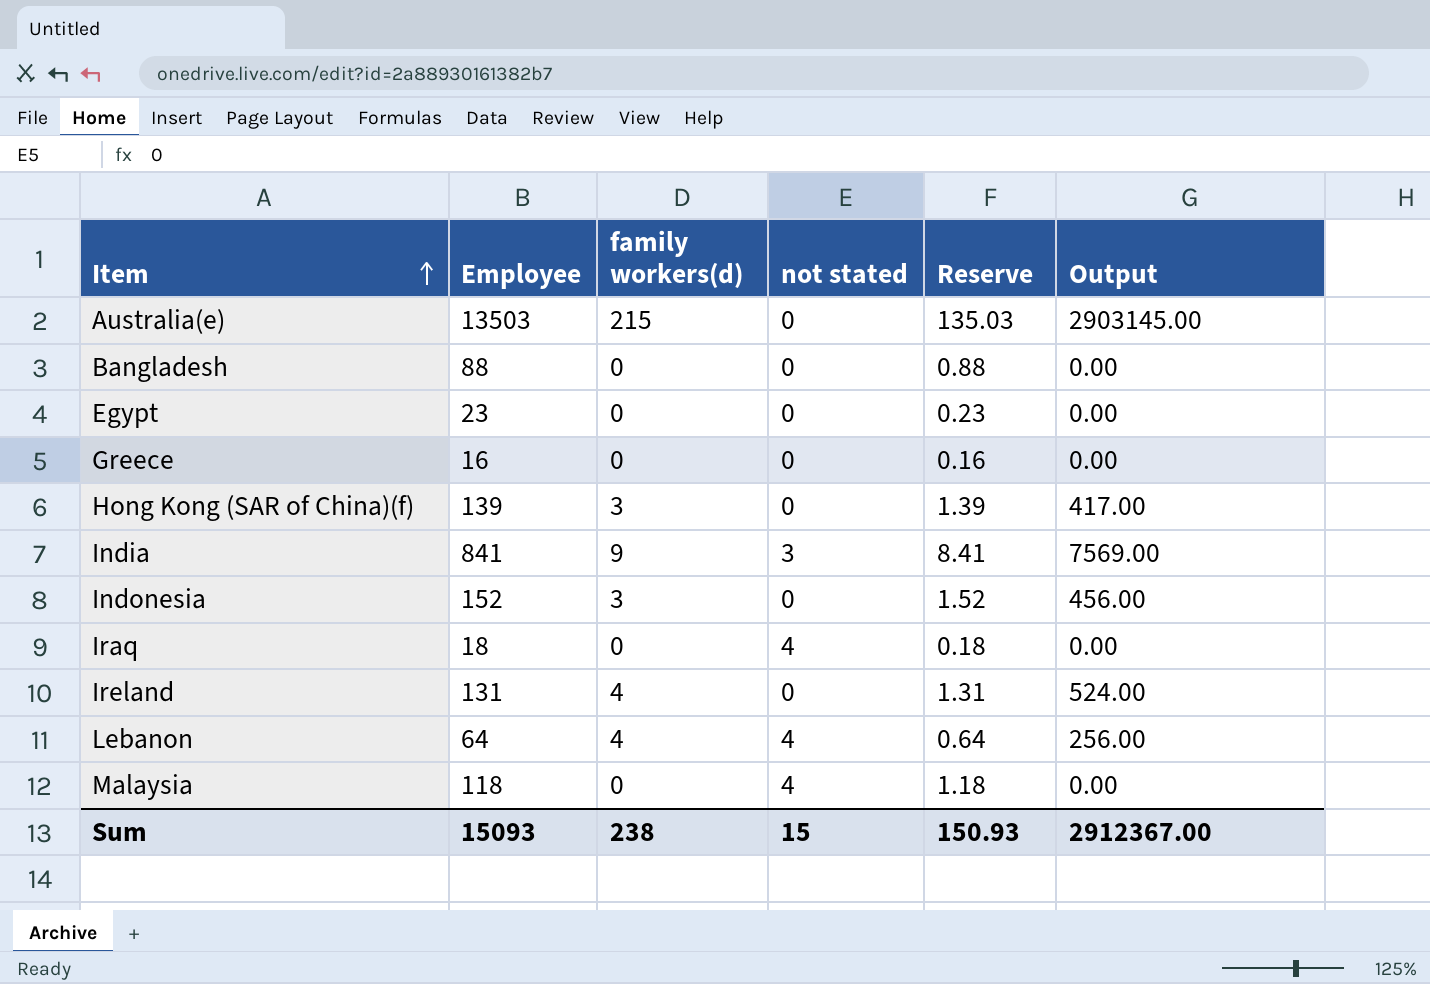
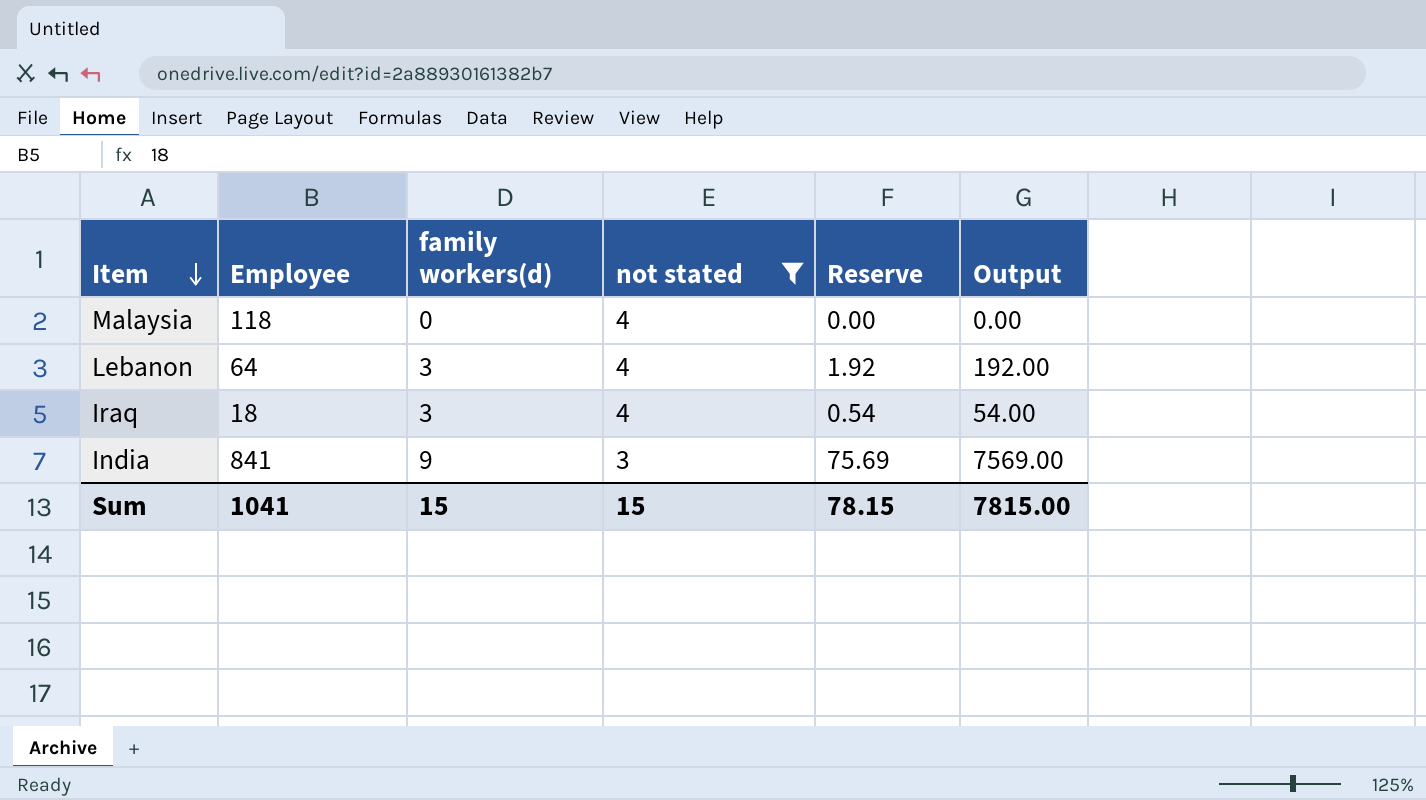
filter: none -> not stated != 0
row order: Item ascending -> Item descending
column Reserve | formula: [Employee] * 0.01 -> [Output] * 0.01
Lebanon | family workers(d): 4 -> 3
Lebanon | Output: 256.00 -> 192.00
Iraq | family workers(d): 0 -> 3
Iraq | Output: 0.00 -> 54.00
Sum | Employee: 15093 -> 1041
Sum | family workers(d): 238 -> 15
Sum | Reserve: 150.93 -> 78.15
Sum | Output: 2912367.00 -> 7815.00

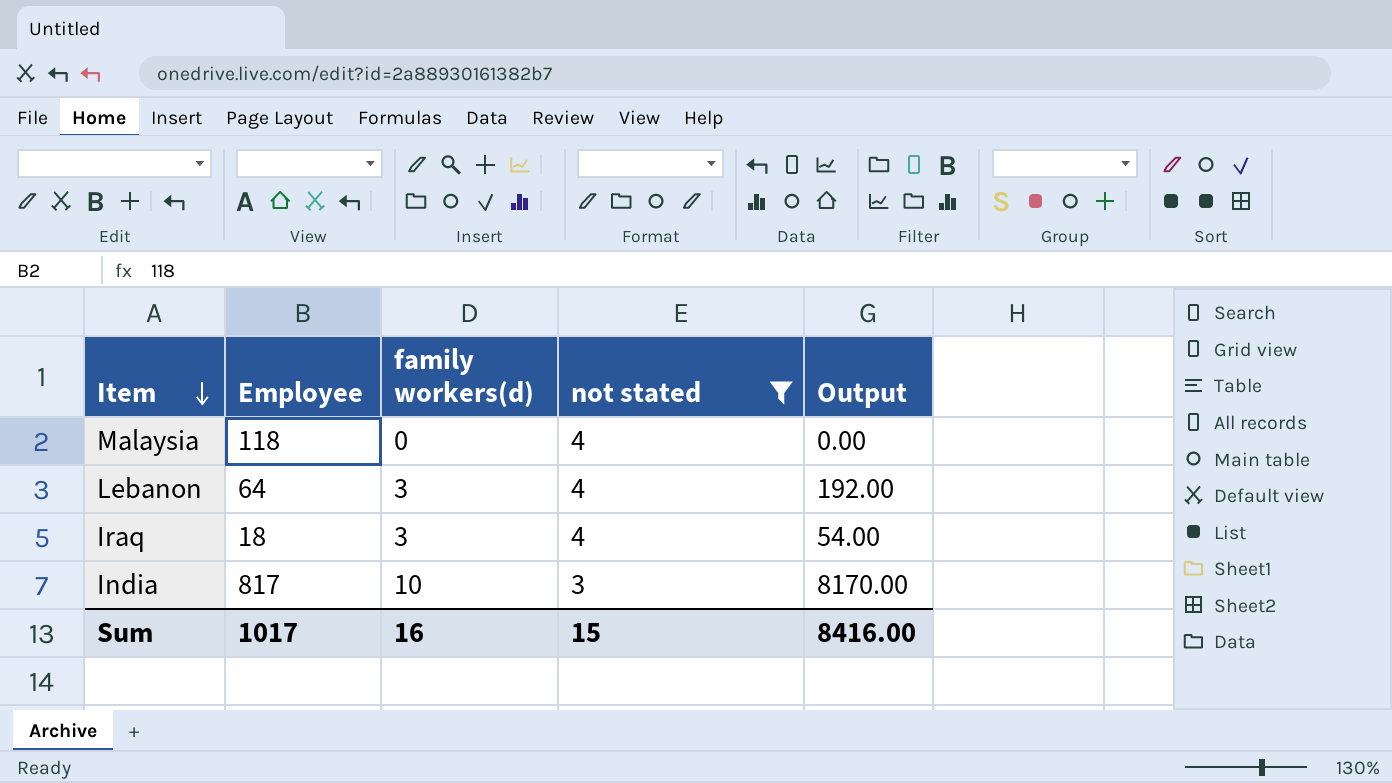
column Reserve | formula: [Output] * 0.01 -> none
India | Employee: 841 -> 817
India | family workers(d): 9 -> 10
India | Output: 7569.00 -> 8170.00
Sum | Employee: 1041 -> 1017
Sum | family workers(d): 15 -> 16
Sum | Output: 7815.00 -> 8416.00

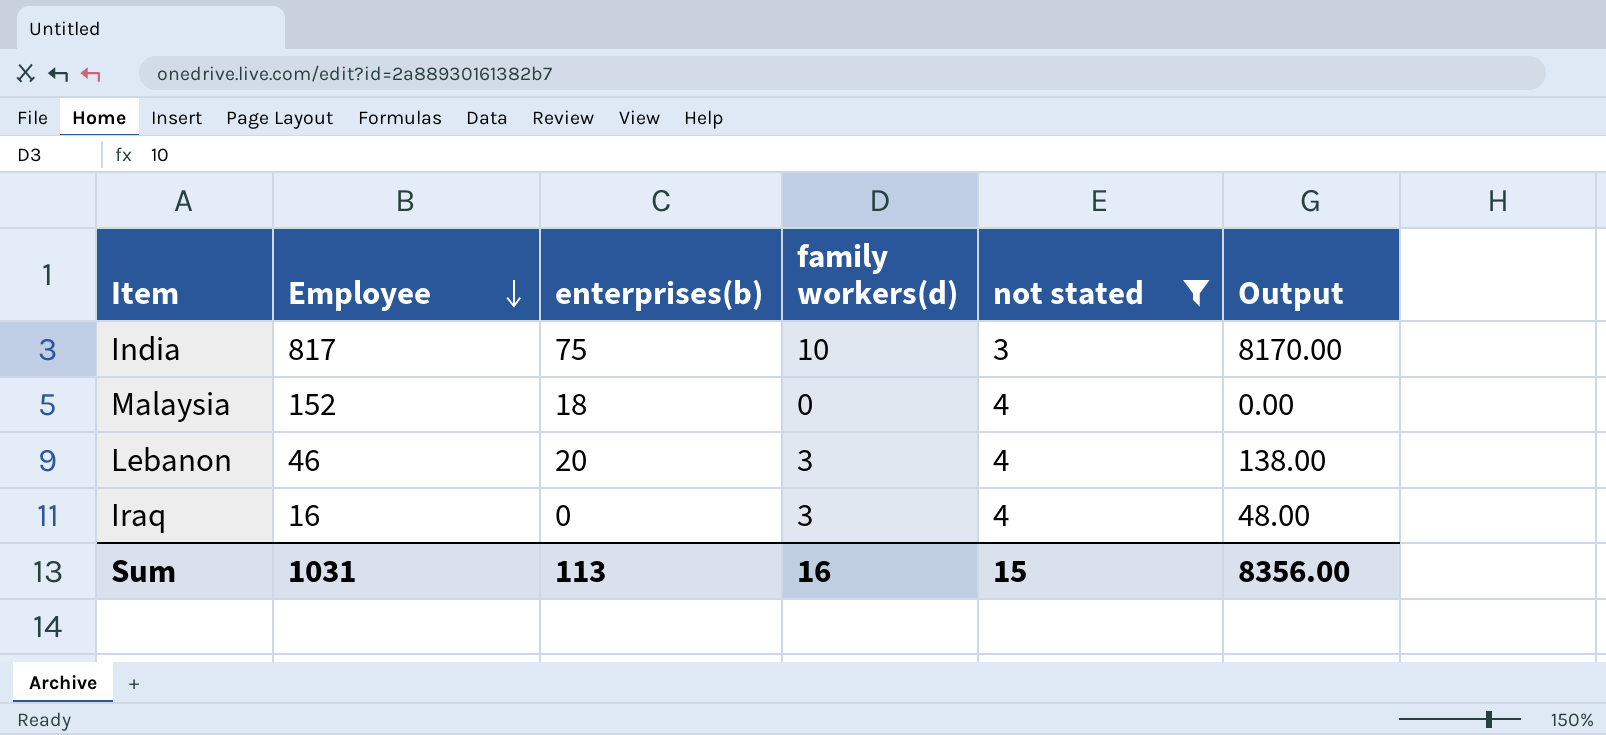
row order: Item descending -> Employee descending
column enterprises(b) | position: none -> 3
Malaysia | Employee: 118 -> 152
Lebanon | Employee: 64 -> 46
Lebanon | Output: 192.00 -> 138.00
Iraq | Employee: 18 -> 16
Iraq | Output: 54.00 -> 48.00
Sum | Employee: 1017 -> 1031
Sum | Output: 8416.00 -> 8356.00

